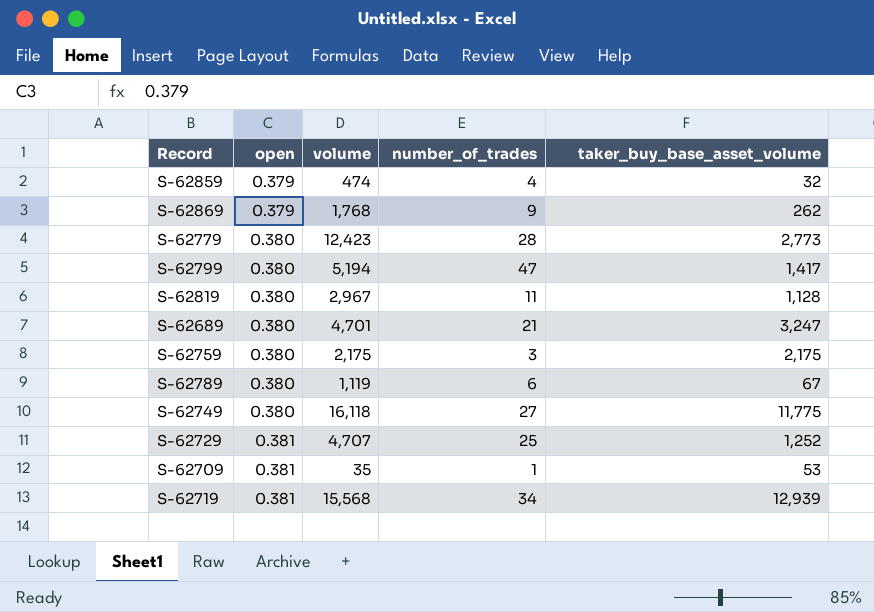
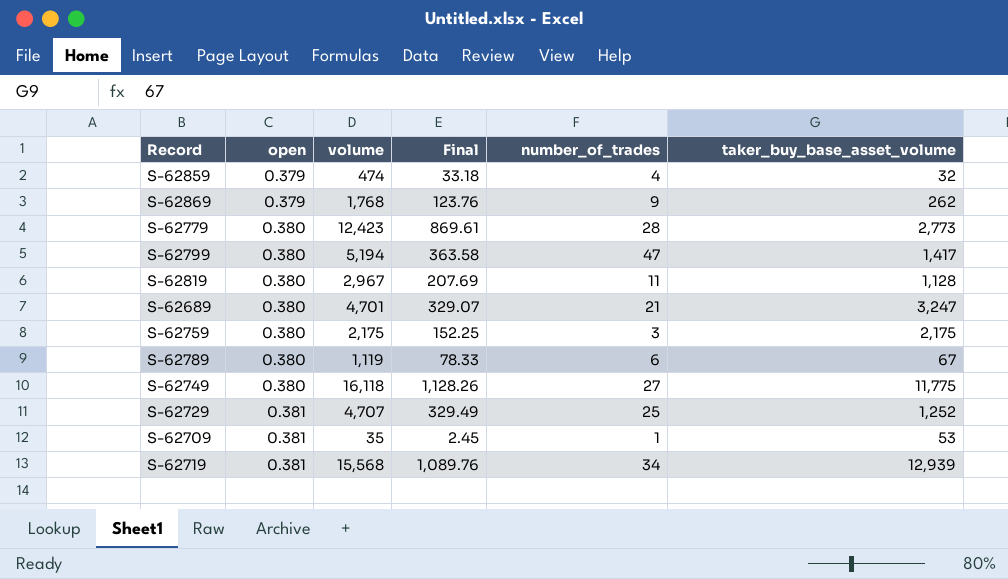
column Final | formula: none -> [volume] * 0.07

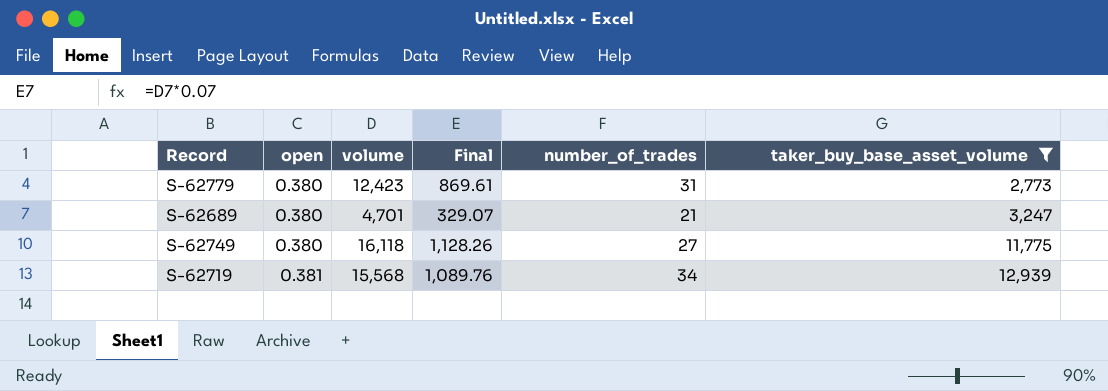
filter: none -> taker_buy_base_asset_volume >= 2,773
S-62779 | number_of_trades: 28 -> 31

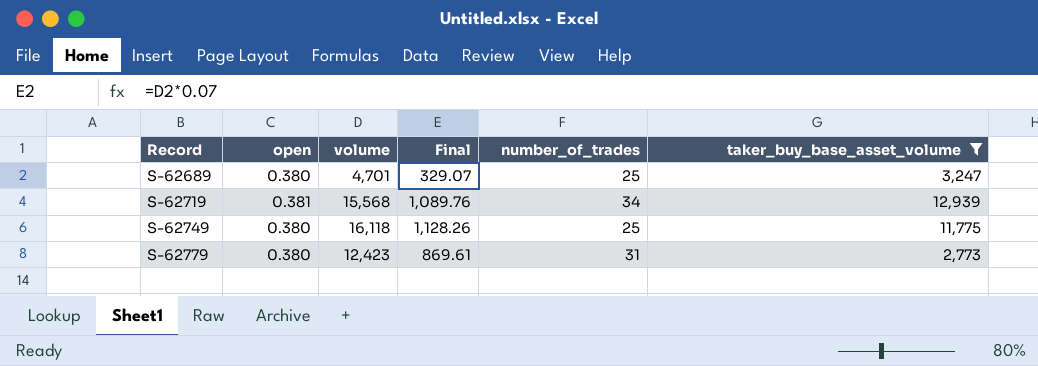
row order: open ascending -> Record ascending
S-62689 | number_of_trades: 21 -> 25
S-62749 | number_of_trades: 27 -> 25

